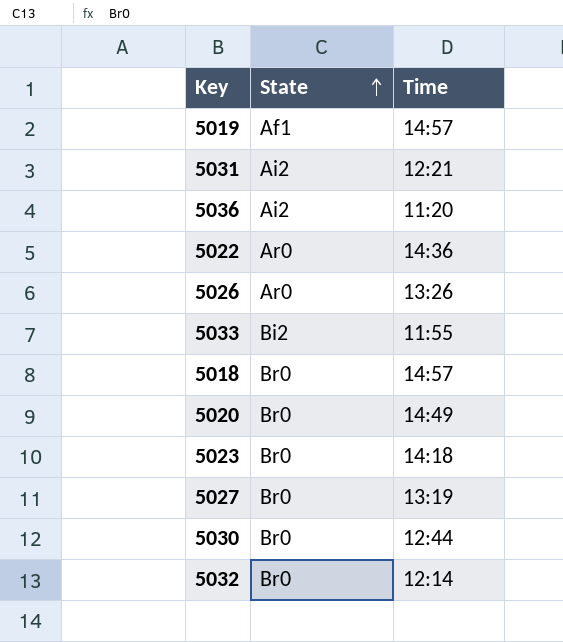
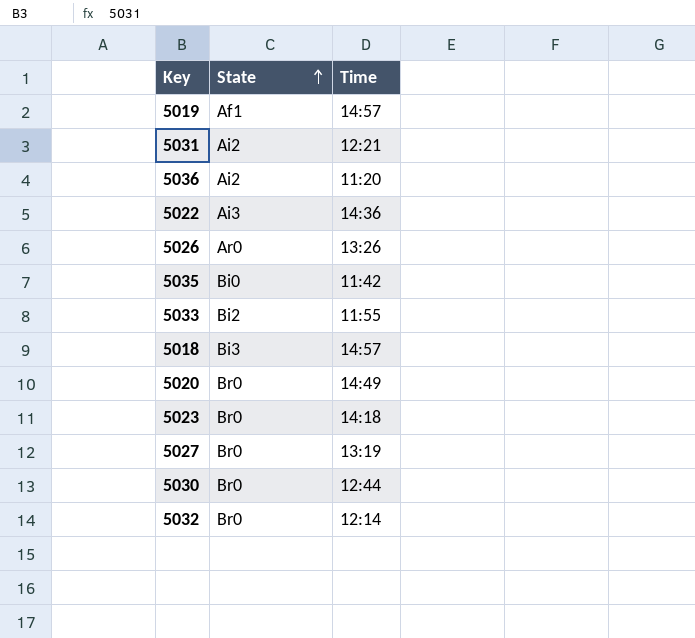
5022 | State: Ar0 -> Ai3
row 5035: none -> Bi0 | 11:42
5018 | State: Br0 -> Bi3

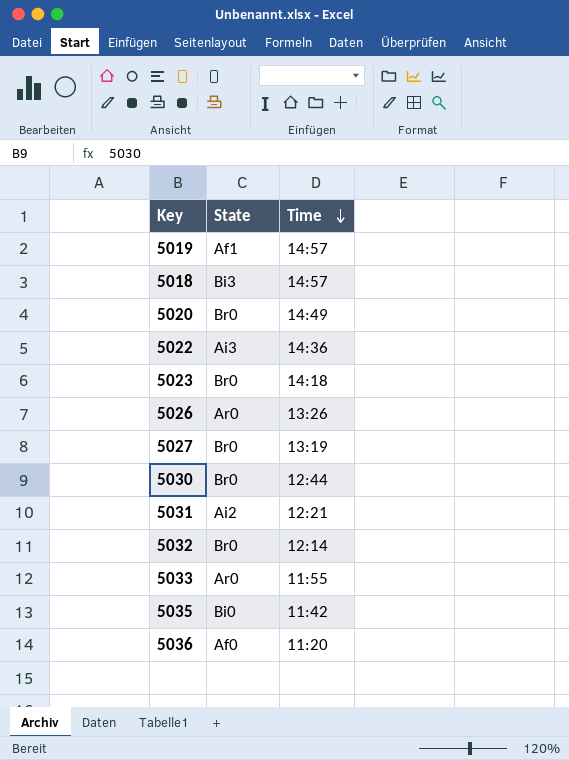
row order: State ascending -> Time descending
5033 | State: Bi2 -> Ar0
5036 | State: Ai2 -> Af0

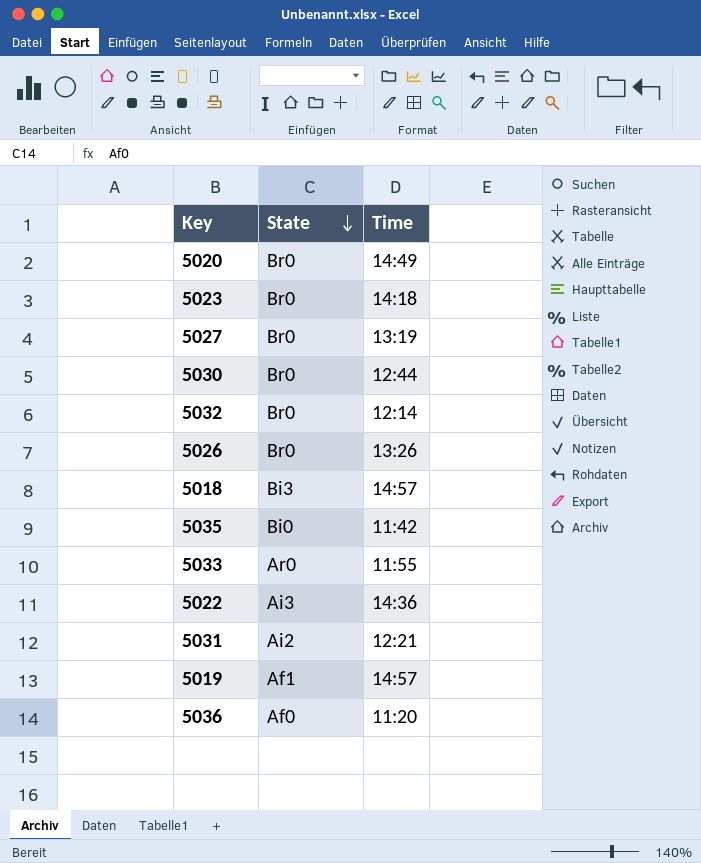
row order: Time descending -> State descending
5026 | State: Ar0 -> Br0

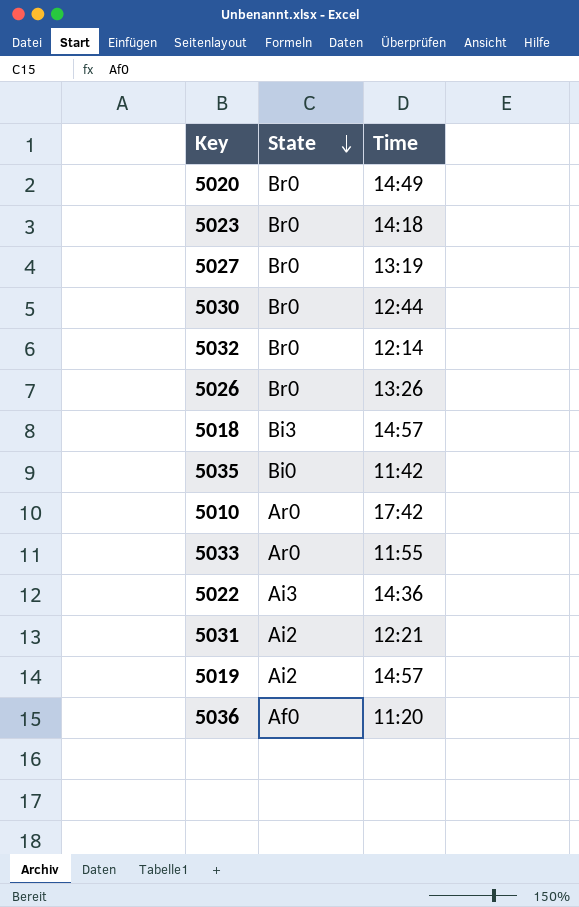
row 5010: none -> Ar0 | 17:42
5019 | State: Af1 -> Ai2

